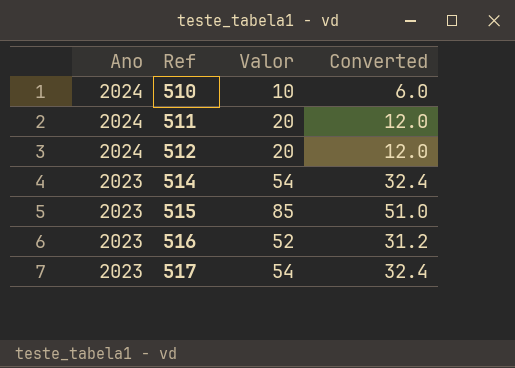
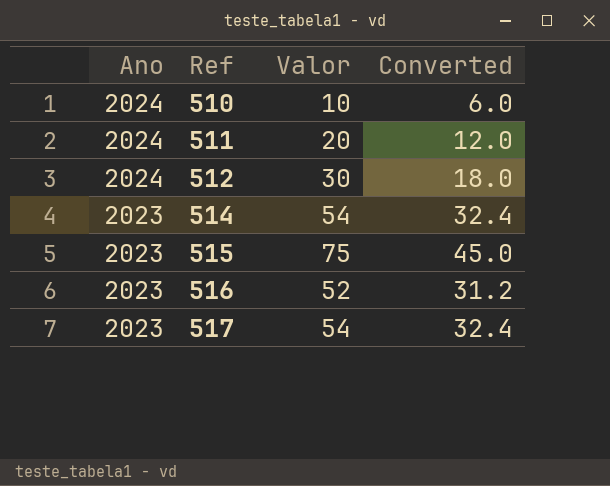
512 | Valor: 20 -> 30
512 | Converted: 12.0 -> 18.0
515 | Valor: 85 -> 75
515 | Converted: 51.0 -> 45.0

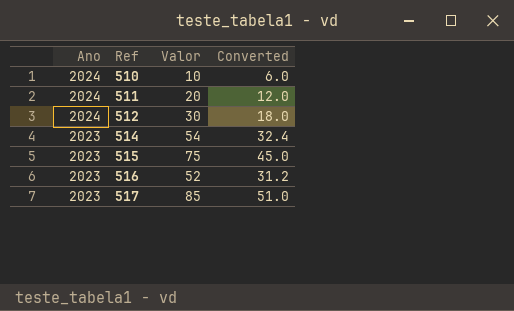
517 | Valor: 54 -> 85
517 | Converted: 32.4 -> 51.0

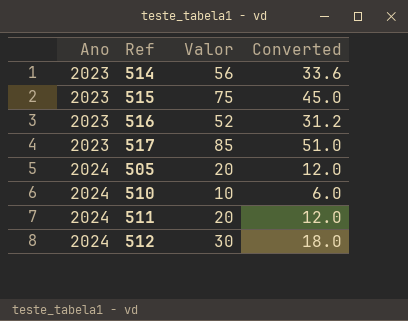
row order: Ano descending -> Ano ascending
514 | Valor: 54 -> 56
514 | Converted: 32.4 -> 33.6
row 505: none -> 2024 | 20 | 12.0

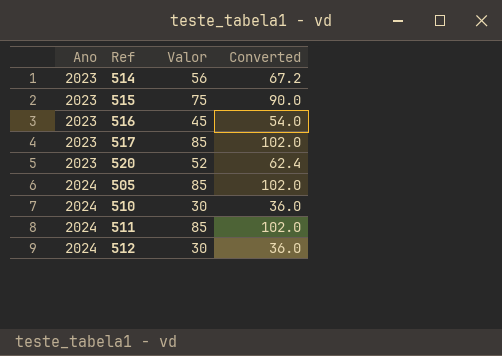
column Converted | formula: [Valor] * 0.6 -> [Valor] * 1.2
516 | Valor: 52 -> 45
row 520: none -> 2023 | 52 | 62.4
505 | Valor: 20 -> 85
510 | Valor: 10 -> 30
511 | Valor: 20 -> 85

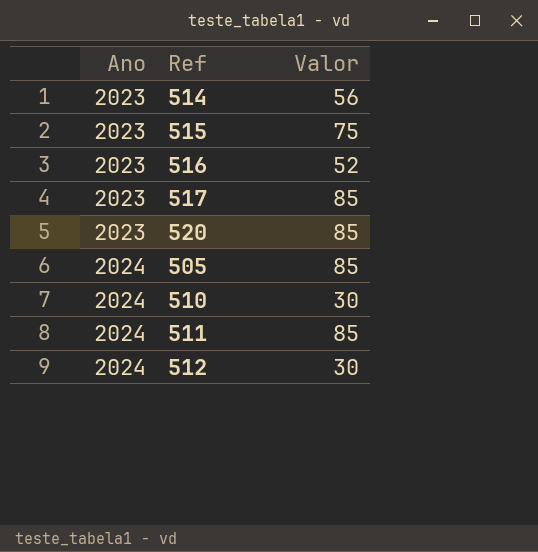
column Converted | formula: [Valor] * 1.2 -> none
516 | Valor: 45 -> 52
520 | Valor: 52 -> 85

